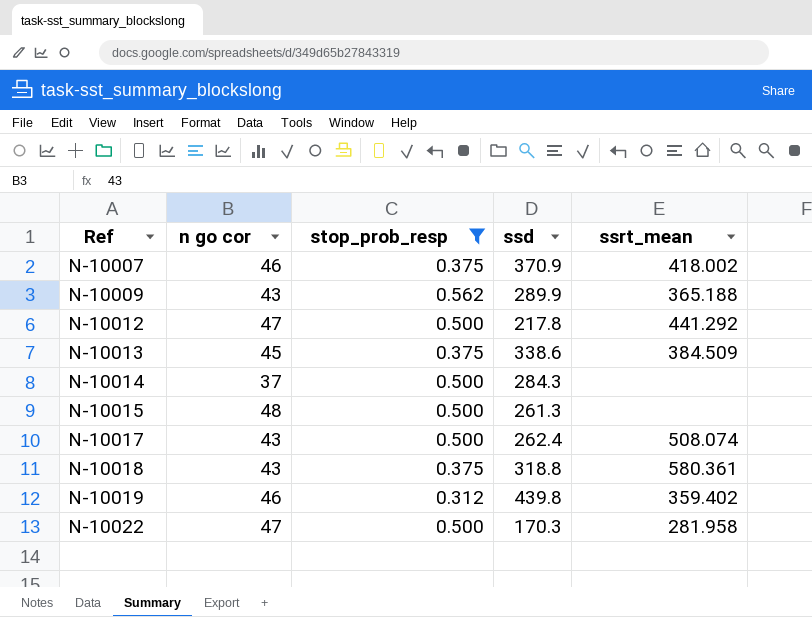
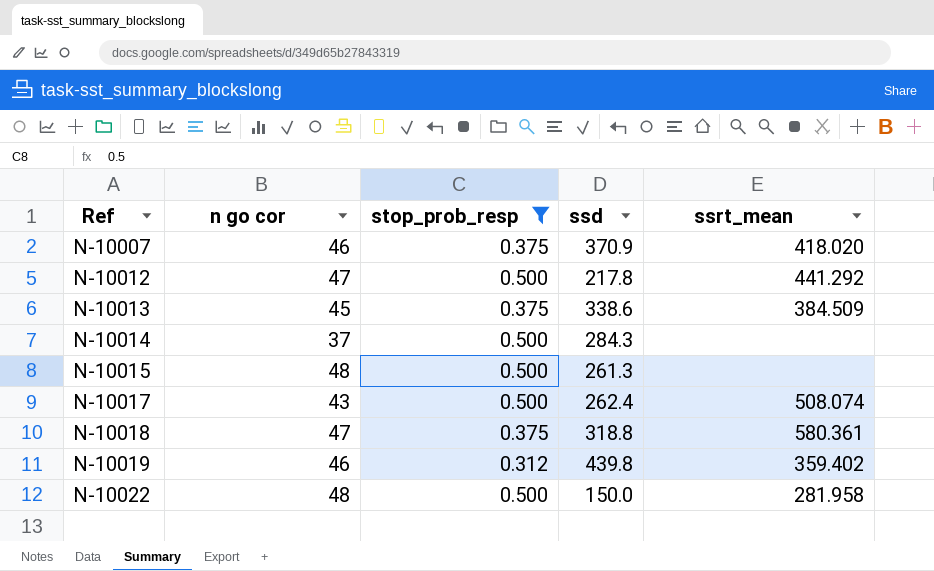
row N-10009: 43 | 0.562 | 289.9 | 365.188 -> none
N-10007 | ssrt_mean: 418.002 -> 418.020
N-10018 | n go cor: 43 -> 47
N-10022 | n go cor: 47 -> 48
N-10022 | ssd: 170.3 -> 150.0

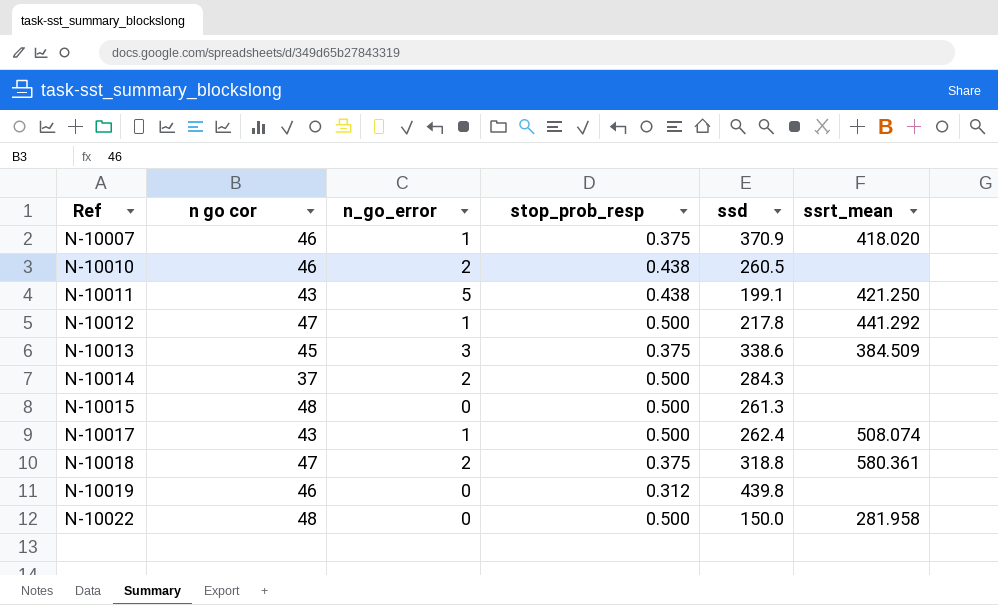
filter: stop_prob_resp != 0.438 -> none
column n_go_error | position: none -> 3
N-10019 | ssrt_mean: 359.402 -> none

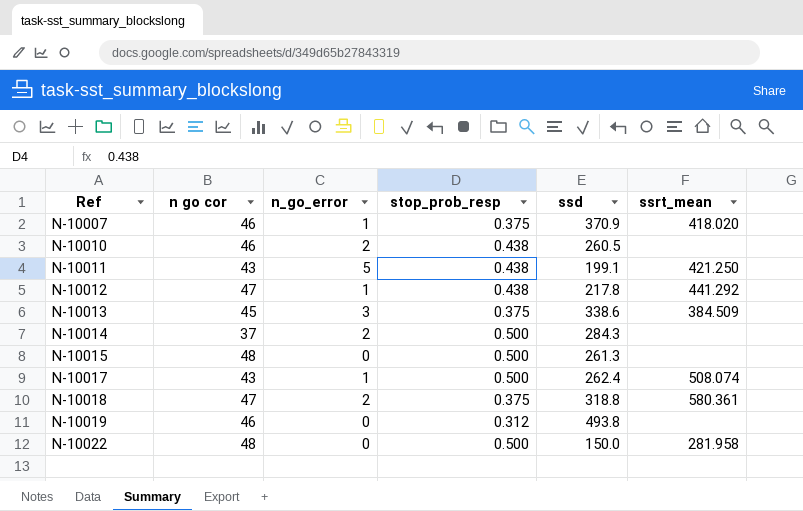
N-10012 | stop_prob_resp: 0.500 -> 0.438
N-10019 | ssd: 439.8 -> 493.8

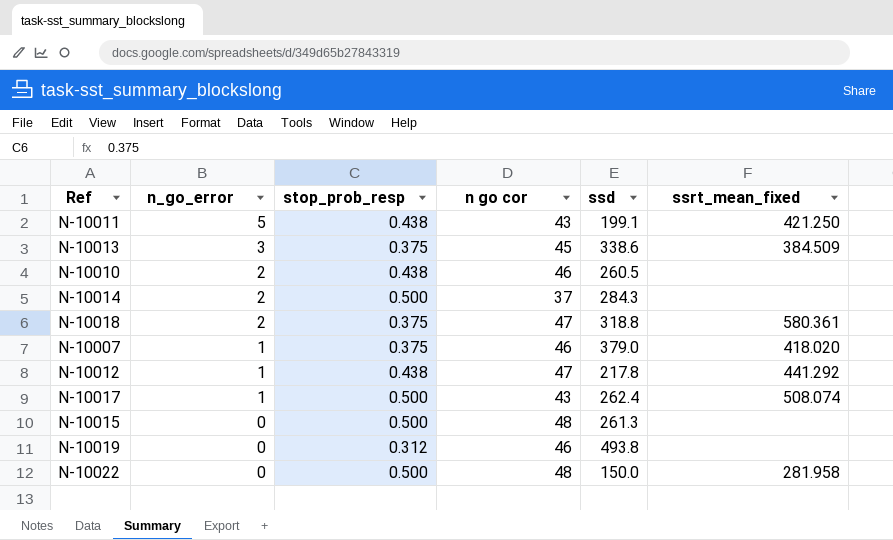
row order: Ref ascending -> n_go_error descending
column n go cor | position: 2 -> 4
column name: ssrt_mean -> ssrt_mean_fixed
N-10007 | ssd: 370.9 -> 379.0

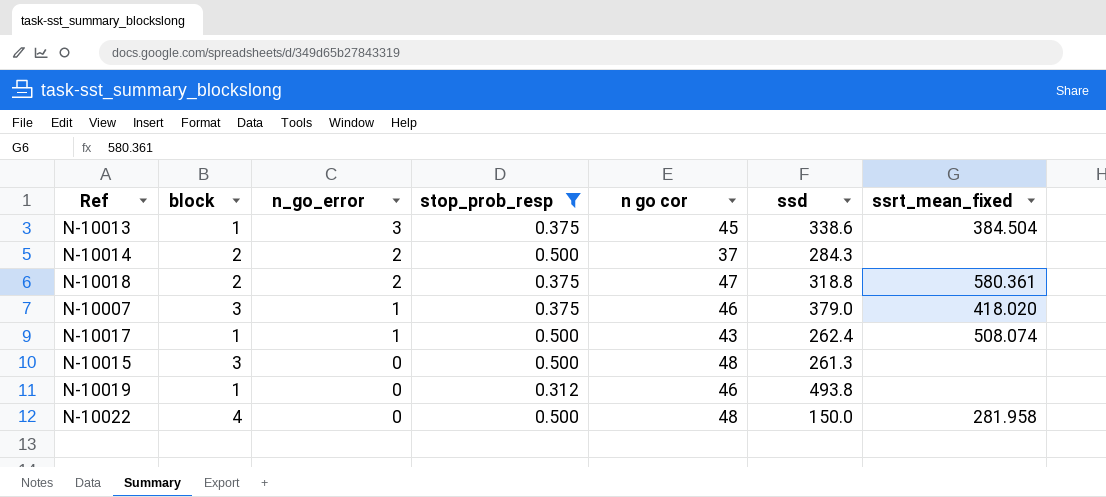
filter: none -> stop_prob_resp != 0.438
column block | position: none -> 2
N-10013 | ssrt_mean_fixed: 384.509 -> 384.504

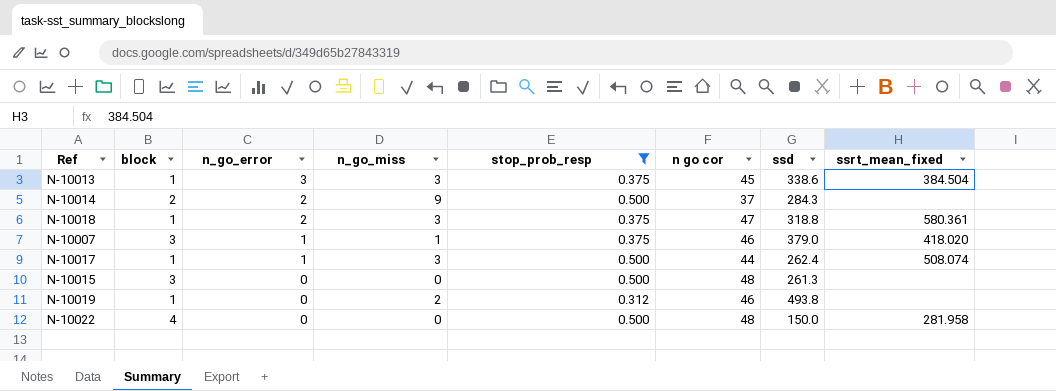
column n_go_miss | position: none -> 4
N-10018 | block: 2 -> 1
N-10017 | n go cor: 43 -> 44

